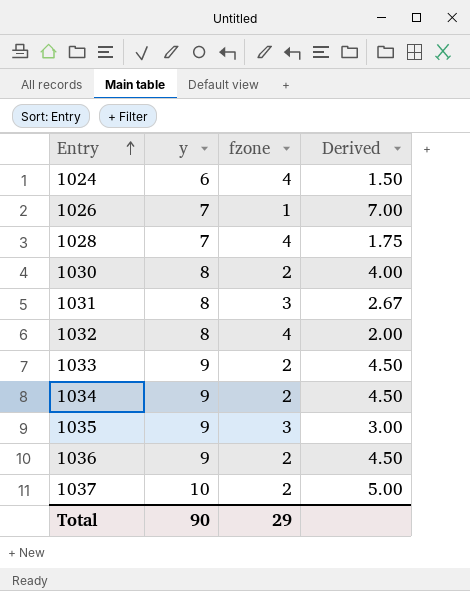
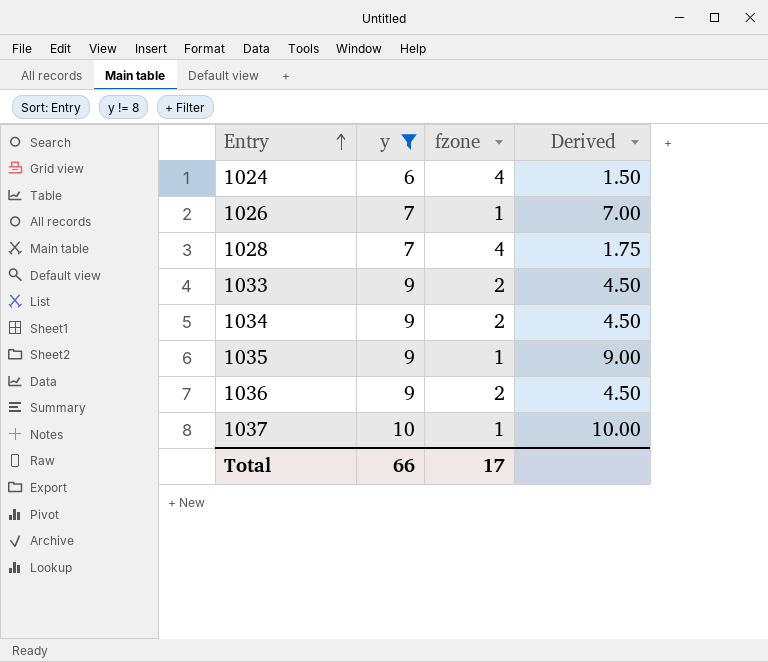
filter: none -> y != 8
1035 | fzone: 3 -> 1
1035 | Derived: 3.00 -> 9.00
1037 | fzone: 2 -> 1
1037 | Derived: 5.00 -> 10.00
Total | y: 90 -> 66
Total | fzone: 29 -> 17

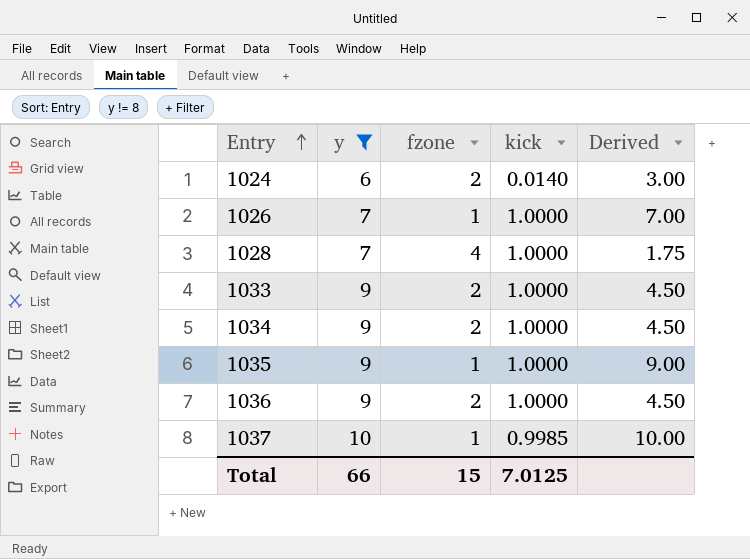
column kick | position: none -> 4
1024 | fzone: 4 -> 2
1024 | Derived: 1.50 -> 3.00
Total | fzone: 17 -> 15

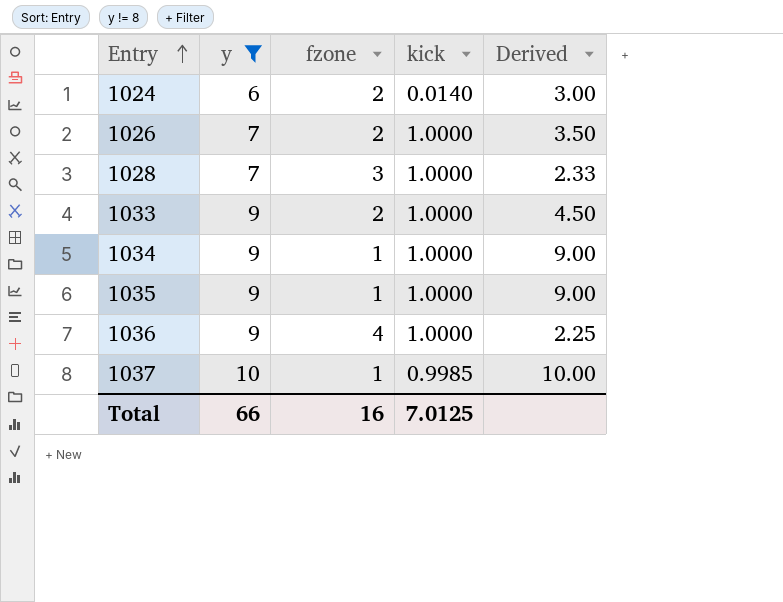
1026 | fzone: 1 -> 2
1026 | Derived: 7.00 -> 3.50
1028 | fzone: 4 -> 3
1028 | Derived: 1.75 -> 2.33
1034 | fzone: 2 -> 1
1034 | Derived: 4.50 -> 9.00
1036 | fzone: 2 -> 4
1036 | Derived: 4.50 -> 2.25
Total | fzone: 15 -> 16

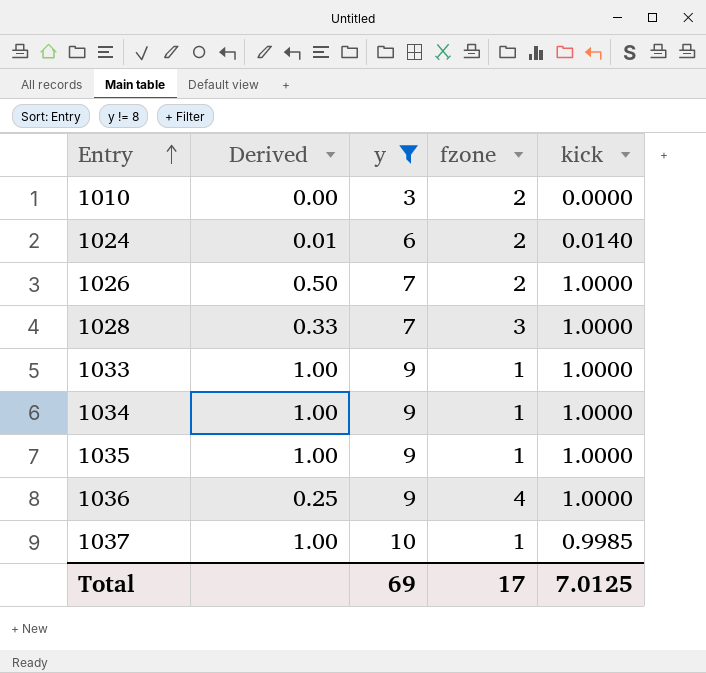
column Derived | formula: [y] / [fzone] -> [kick] / [fzone]
column Derived | position: 5 -> 2
row 1010: none -> 0.00 | 3 | 2 | 0.0000
1033 | fzone: 2 -> 1
Total | y: 66 -> 69
Total | fzone: 16 -> 17

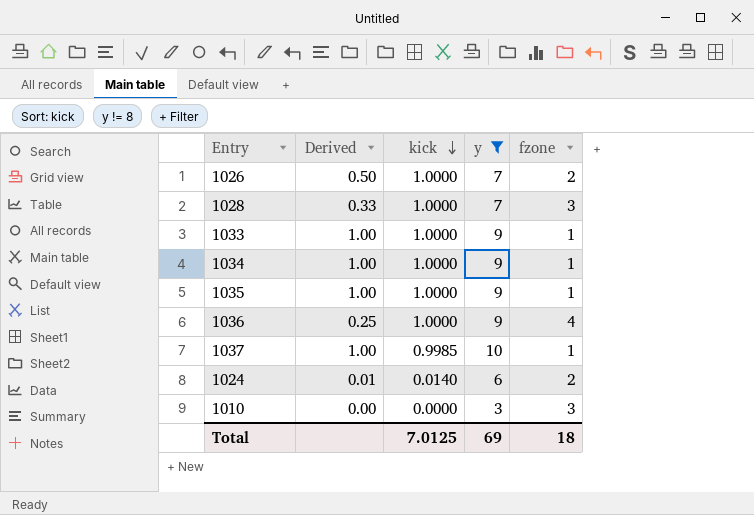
row order: Entry ascending -> kick descending
column kick | position: 5 -> 3
1010 | fzone: 2 -> 3
Total | fzone: 17 -> 18

